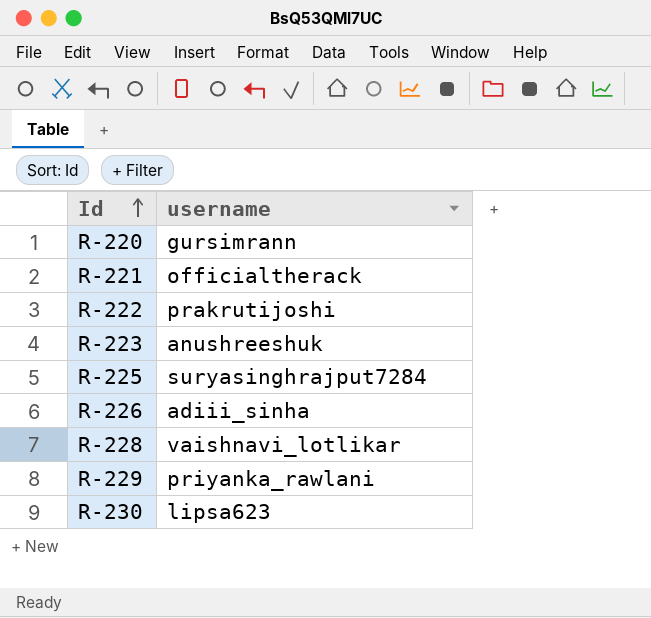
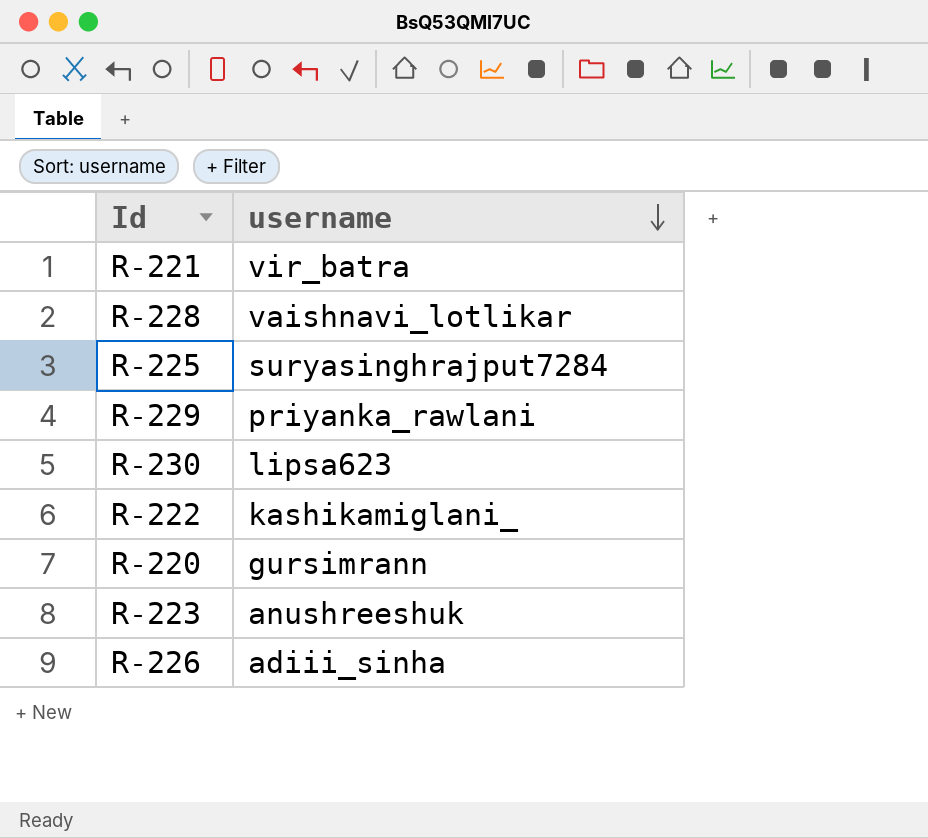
row order: Id ascending -> username descending
R-221 | username: officialtherack -> vir_batra
R-222 | username: prakrutijoshi -> kashikamiglani_

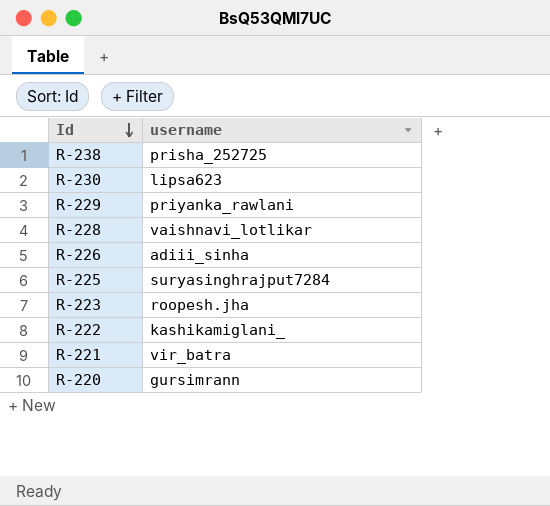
row order: username descending -> Id descending
row R-238: none -> prisha_252725
R-223 | username: anushreeshuk -> roopesh.jha

